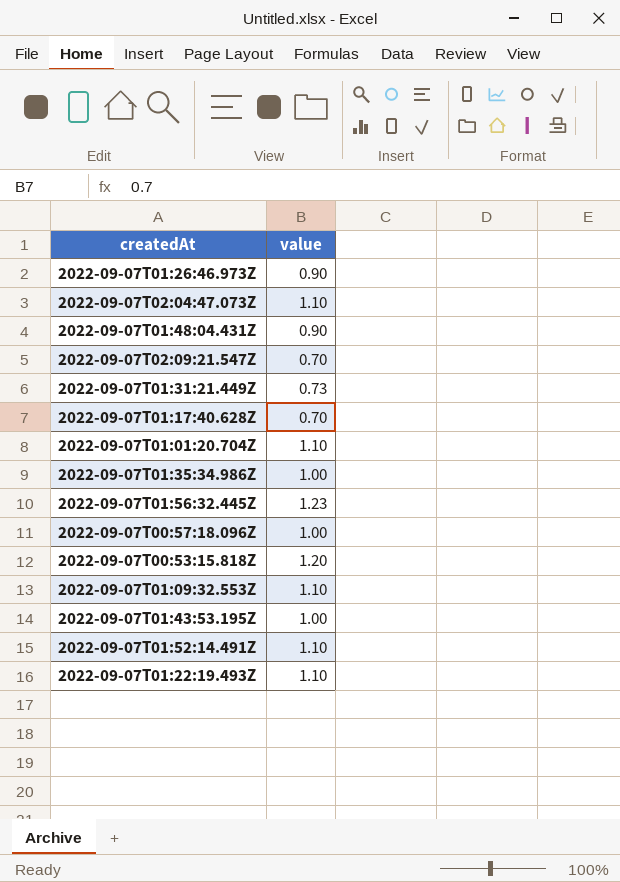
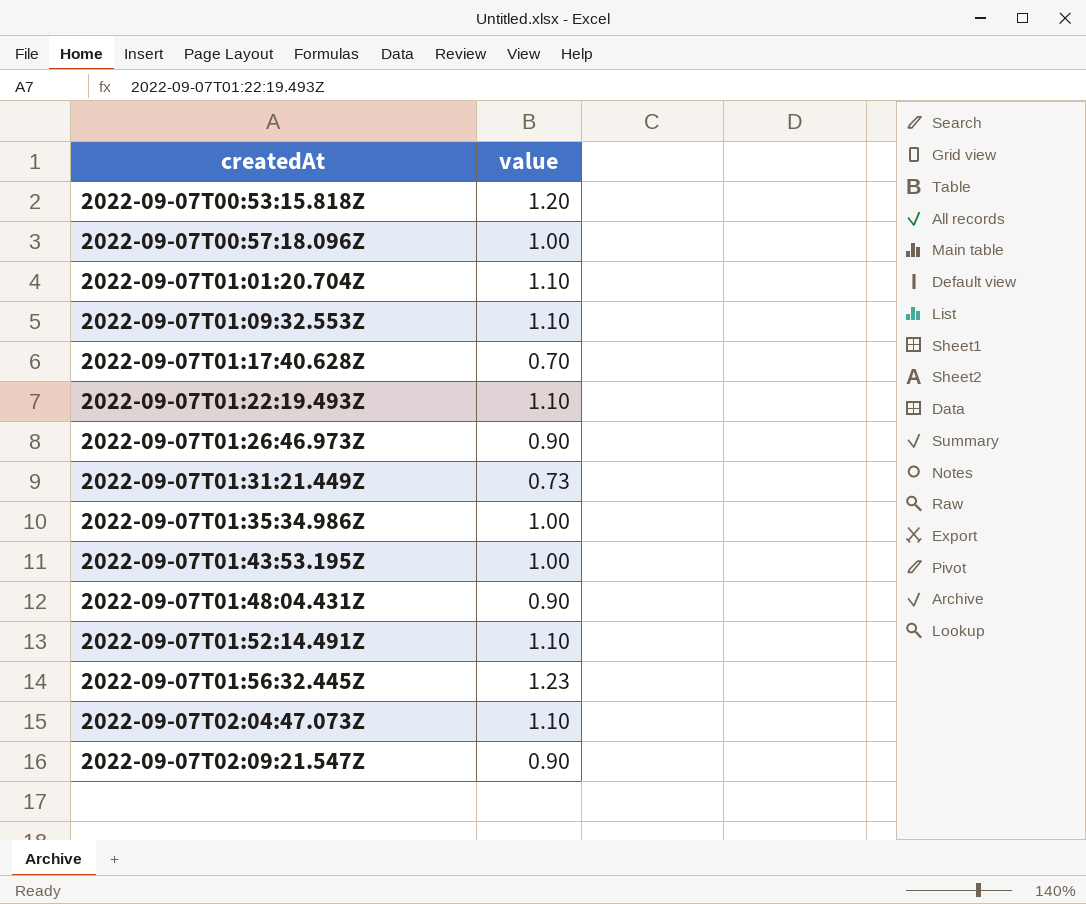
row order: none -> createdAt ascending
2022-09-07T02:09:21.547Z | value: 0.70 -> 0.90

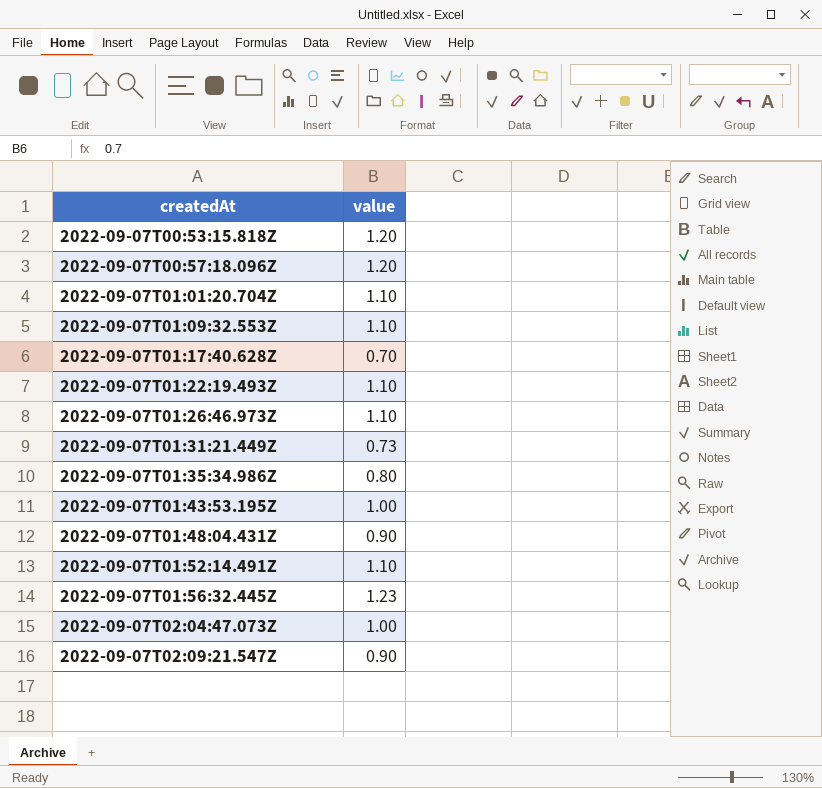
2022-09-07T00:57:18.096Z | value: 1.00 -> 1.20
2022-09-07T01:26:46.973Z | value: 0.90 -> 1.10
2022-09-07T01:35:34.986Z | value: 1.00 -> 0.80
2022-09-07T02:04:47.073Z | value: 1.10 -> 1.00

